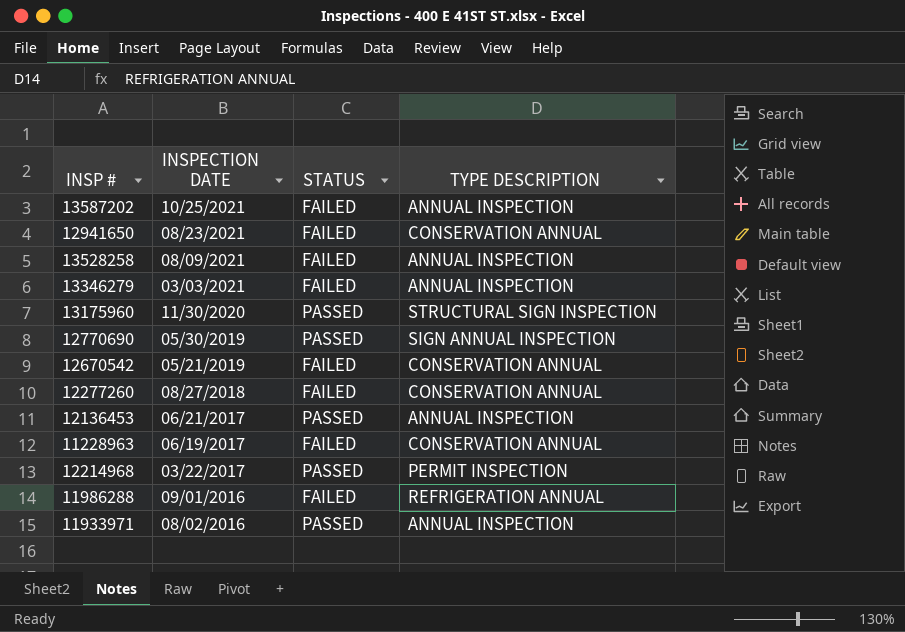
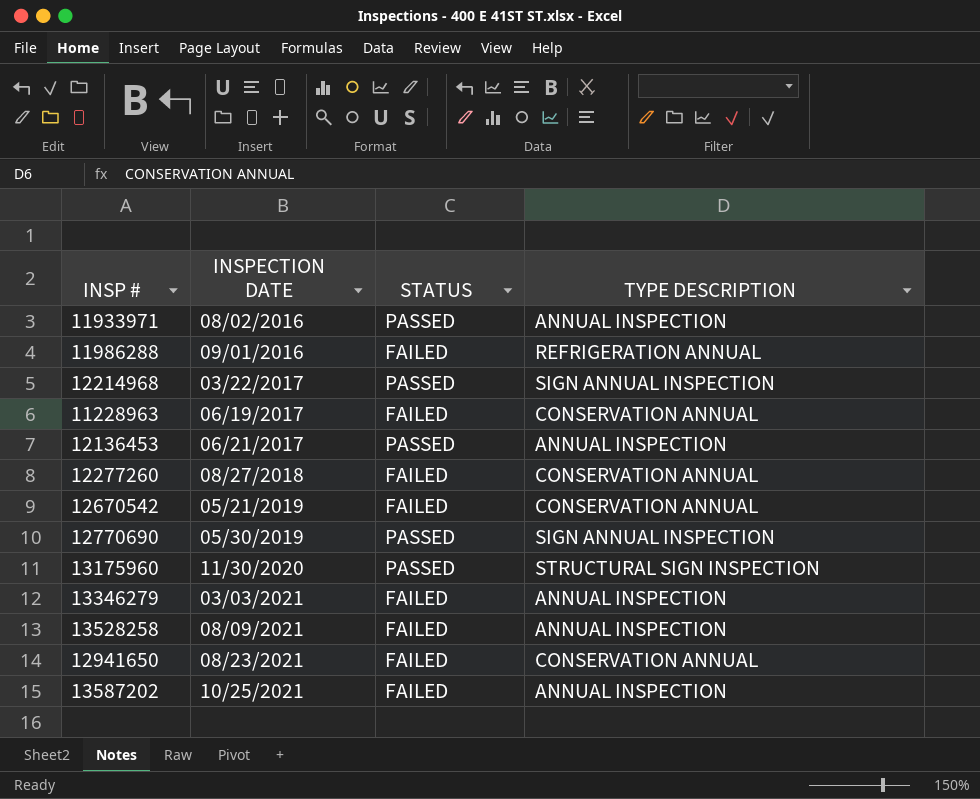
row order: INSPECTION DATE descending -> INSPECTION DATE ascending
12214968 | TYPE DESCRIPTION: PERMIT INSPECTION -> SIGN ANNUAL INSPECTION

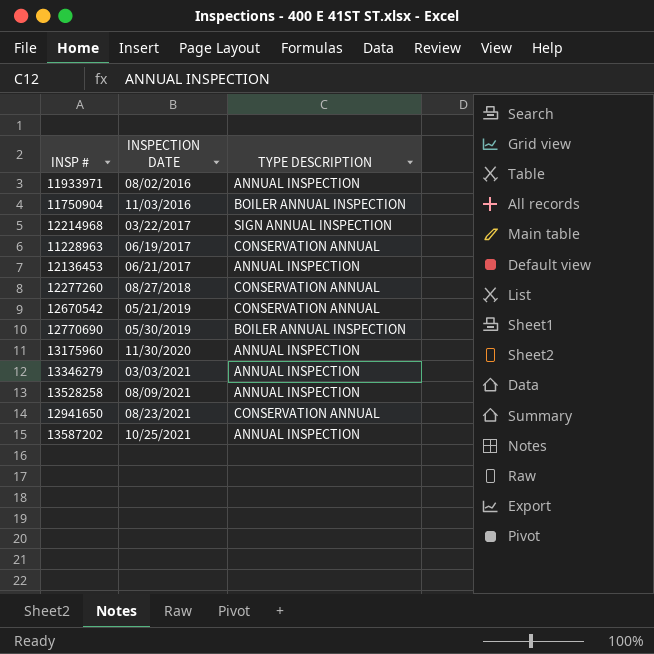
column STATUS | position: 3 -> none
row 11986288: 09/01/2016 | FAILED | REFRIGERATION ANNUAL -> none
row 11750904: none -> 11/03/2016 | BOILER ANNUAL INSPECTION
12770690 | TYPE DESCRIPTION: SIGN ANNUAL INSPECTION -> BOILER ANNUAL INSPECTION
13175960 | TYPE DESCRIPTION: STRUCTURAL SIGN INSPECTION -> ANNUAL INSPECTION

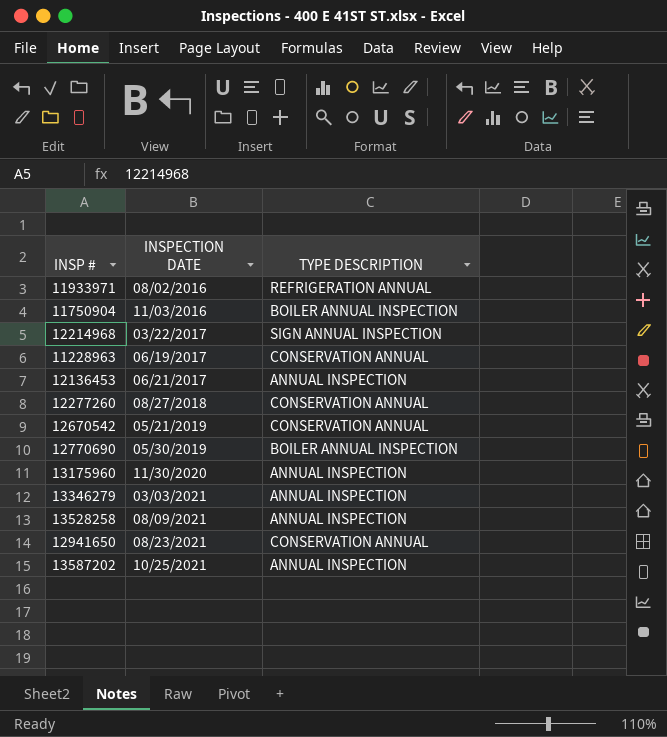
11933971 | TYPE DESCRIPTION: ANNUAL INSPECTION -> REFRIGERATION ANNUAL

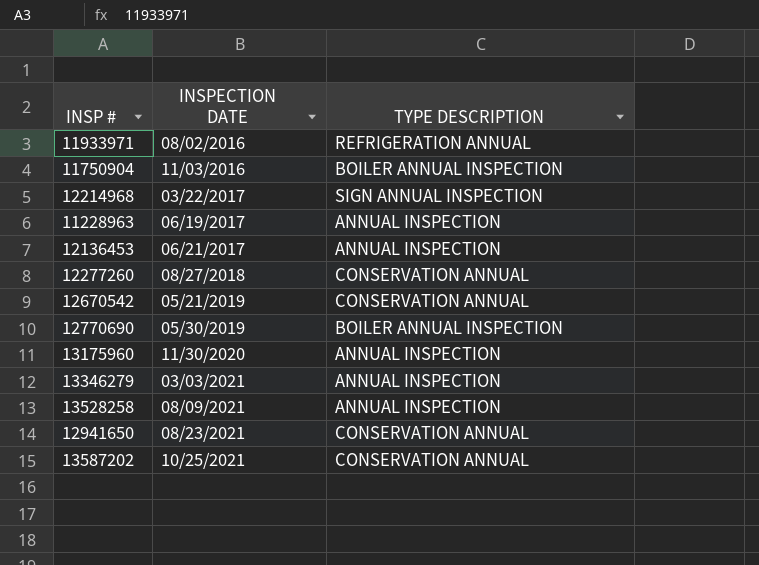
11228963 | TYPE DESCRIPTION: CONSERVATION ANNUAL -> ANNUAL INSPECTION
13587202 | TYPE DESCRIPTION: ANNUAL INSPECTION -> CONSERVATION ANNUAL

